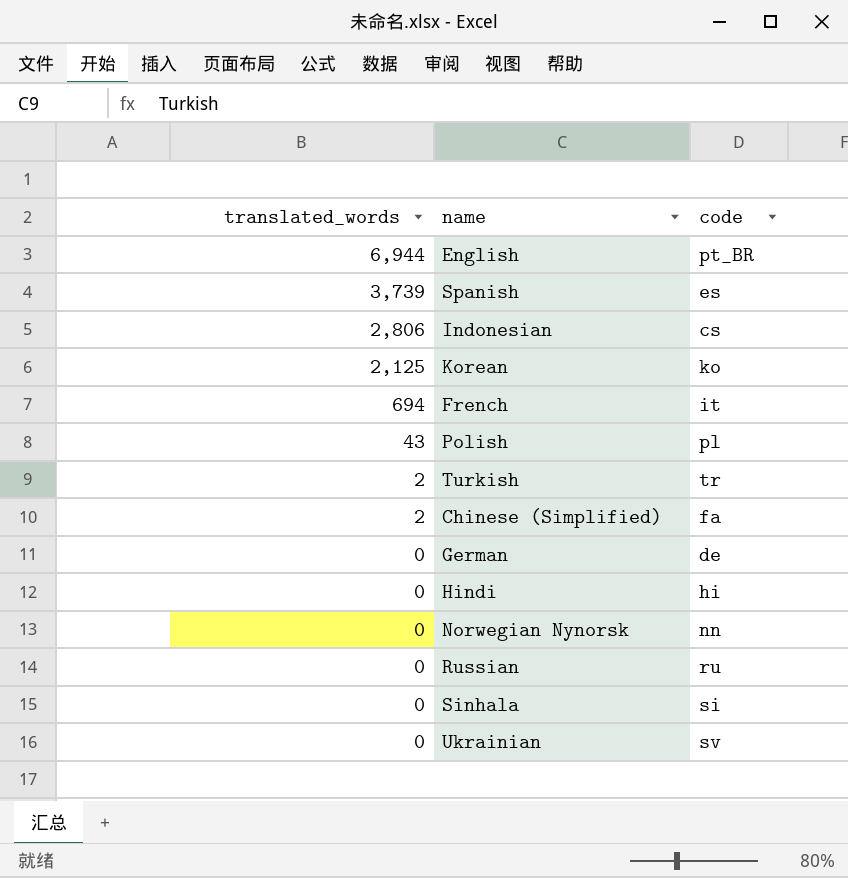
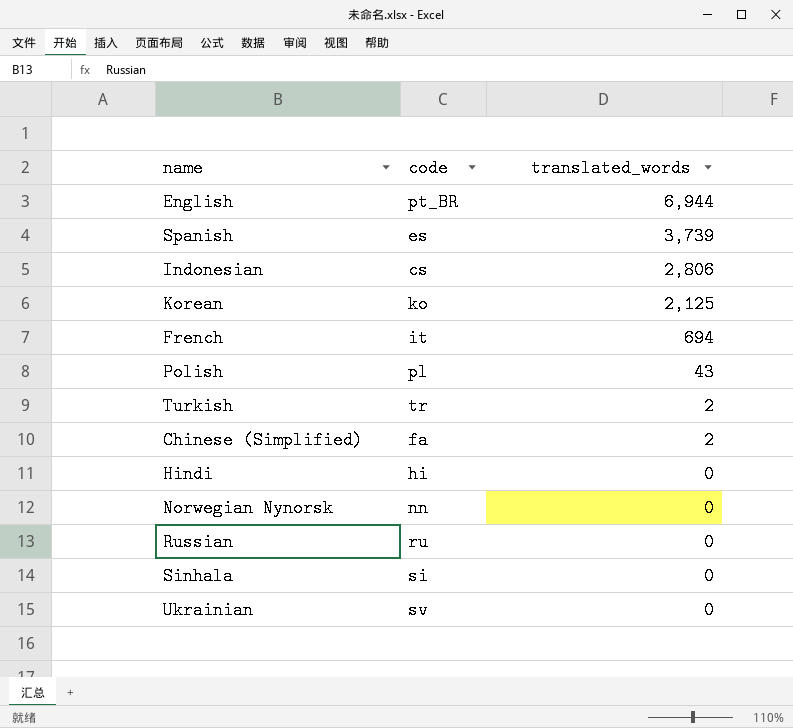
column translated_words | position: 1 -> 3
row German: 0 | de -> none

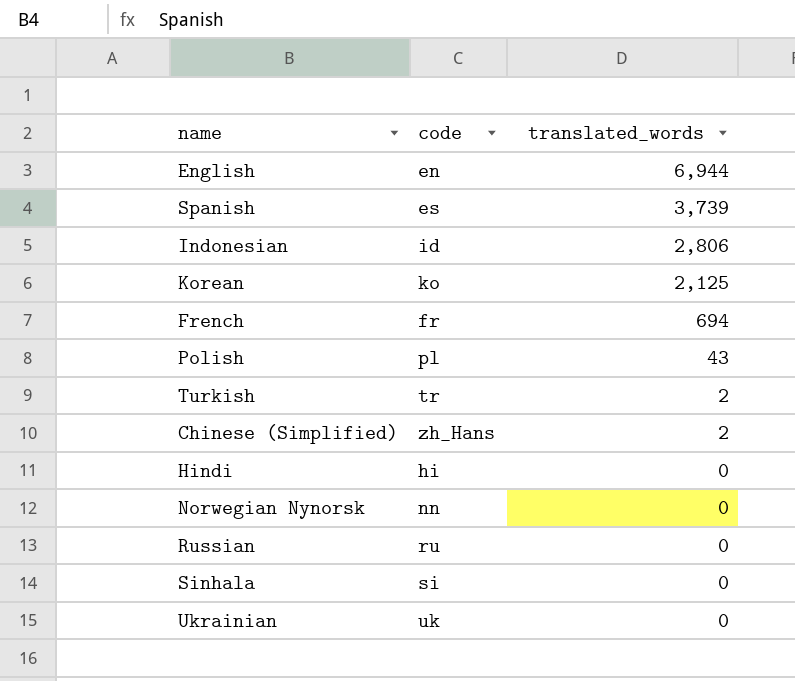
English | code: pt_BR -> en
Indonesian | code: cs -> id
French | code: it -> fr
Chinese (Simplified) | code: fa -> zh_Hans
Ukrainian | code: sv -> uk

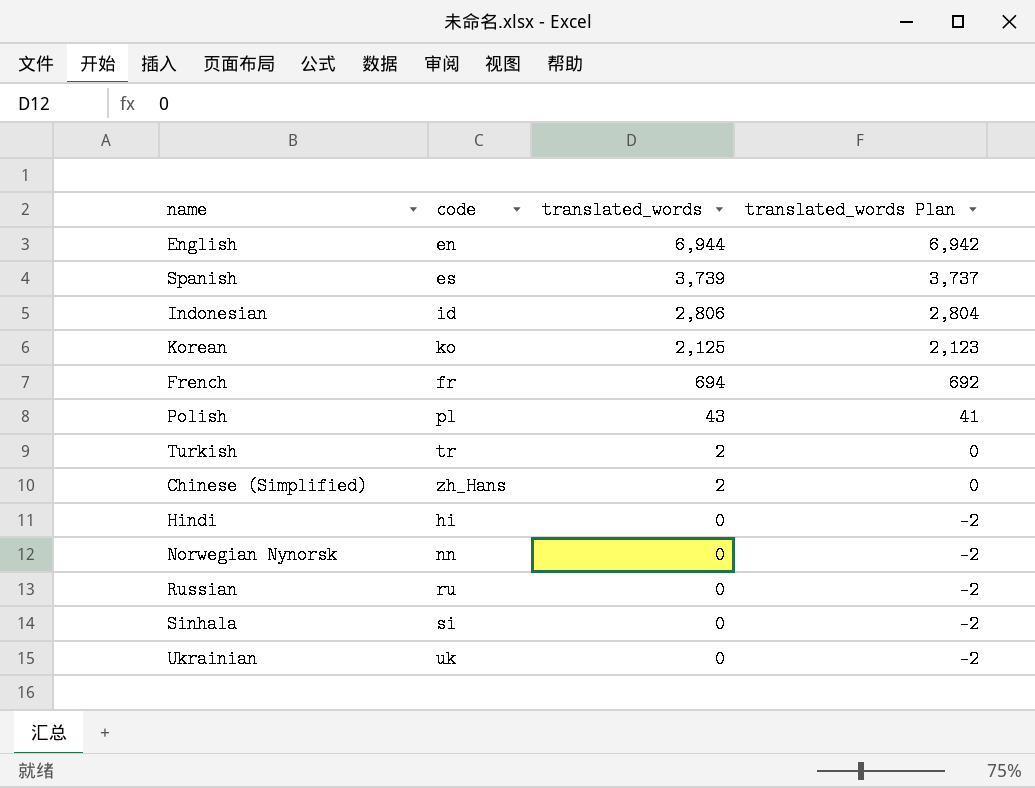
column translated_words Plan | formula: none -> [translated_words] - 2

